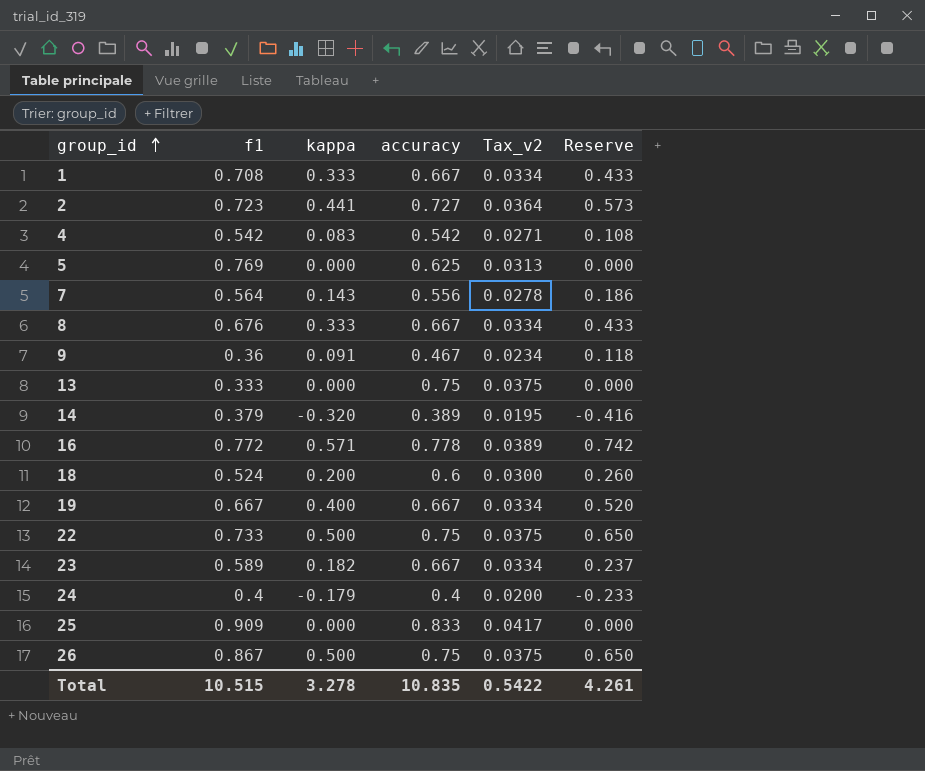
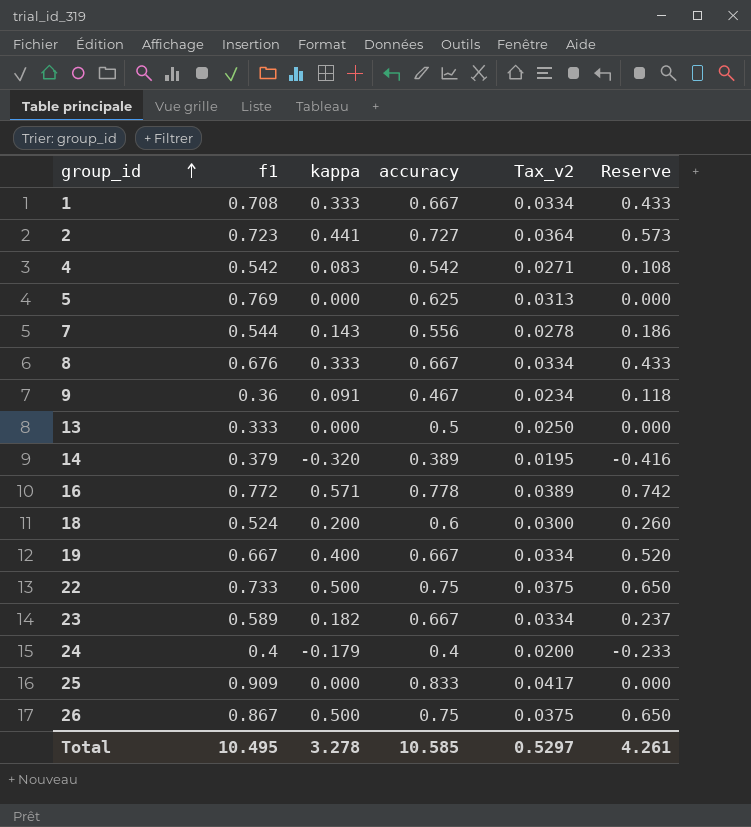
7 | f1: 0.564 -> 0.544
13 | accuracy: 0.75 -> 0.5
13 | Tax_v2: 0.0375 -> 0.0250
Total | f1: 10.515 -> 10.495
Total | accuracy: 10.835 -> 10.585
Total | Tax_v2: 0.5422 -> 0.5297

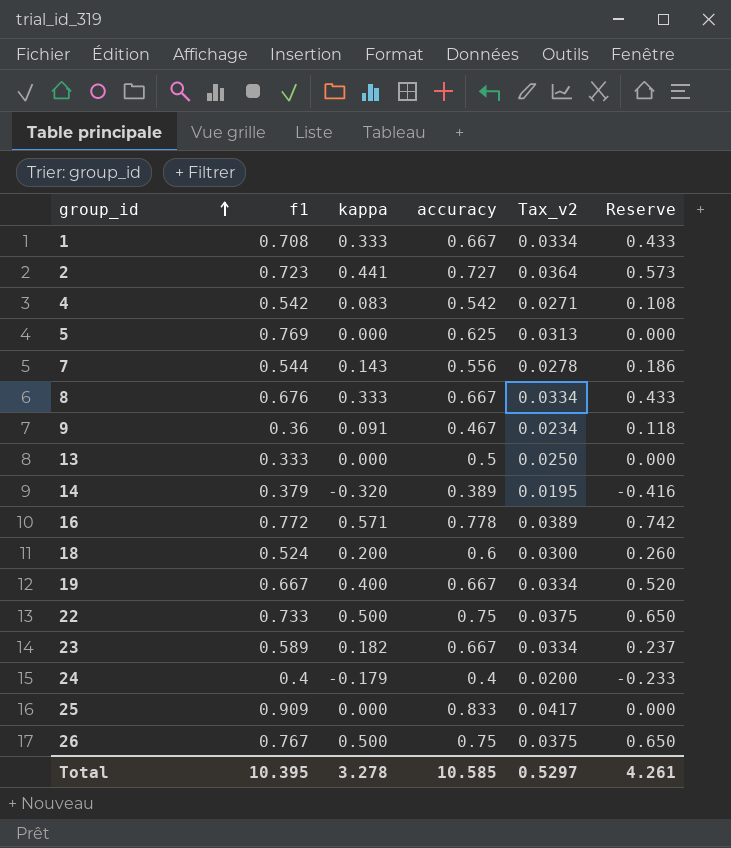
26 | f1: 0.867 -> 0.767
Total | f1: 10.495 -> 10.395

